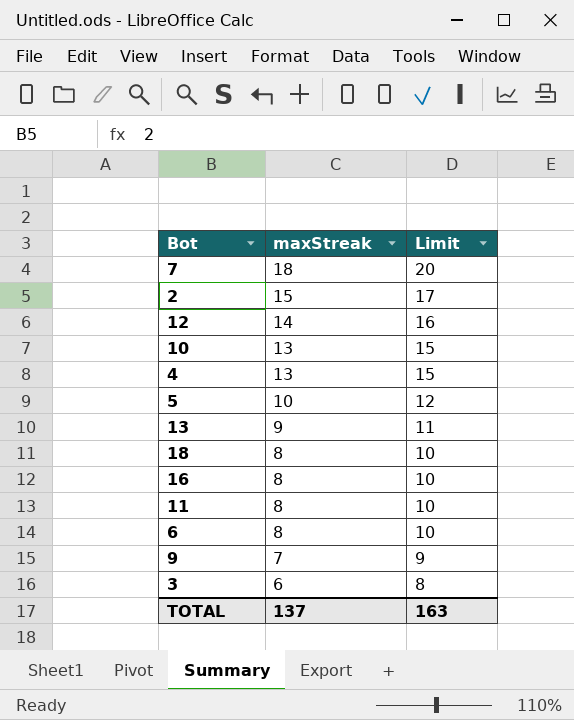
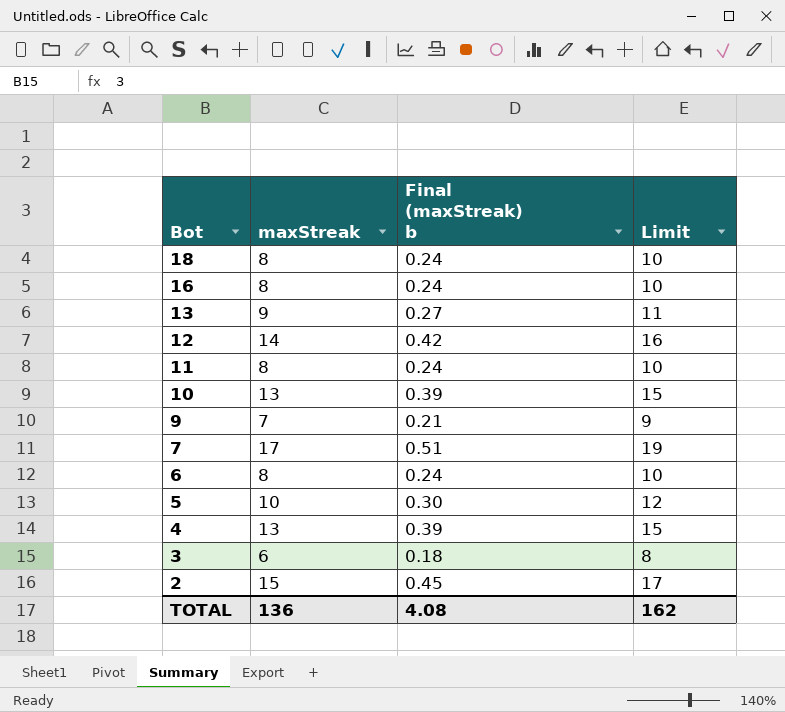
row order: maxStreak descending -> Bot descending
column Final (maxStreak) b | formula: none -> [maxStreak] * 0.03
7 | maxStreak: 18 -> 17
7 | Limit: 20 -> 19
TOTAL | maxStreak: 137 -> 136
TOTAL | Limit: 163 -> 162

